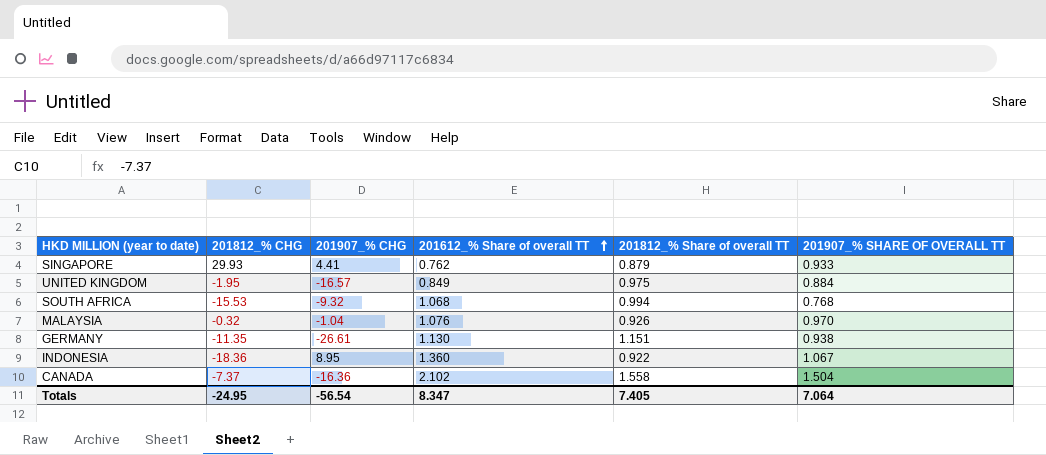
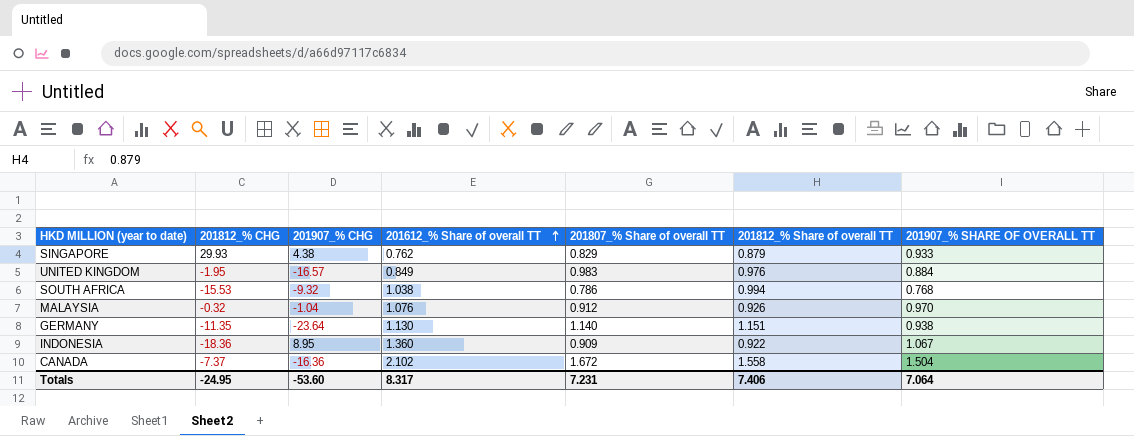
column 201807_% Share of overall TT | position: none -> 5
SINGAPORE | 201907_% CHG: 4.41 -> 4.38
UNITED KINGDOM | 201812_% Share of overall TT: 0.975 -> 0.976
SOUTH AFRICA | 201612_% Share of overall TT: 1.068 -> 1.038
GERMANY | 201907_% CHG: -26.61 -> -23.64
Totals | 201907_% CHG: -56.54 -> -53.60
Totals | 201612_% Share of overall TT: 8.347 -> 8.317
Totals | 201812_% Share of overall TT: 7.405 -> 7.406

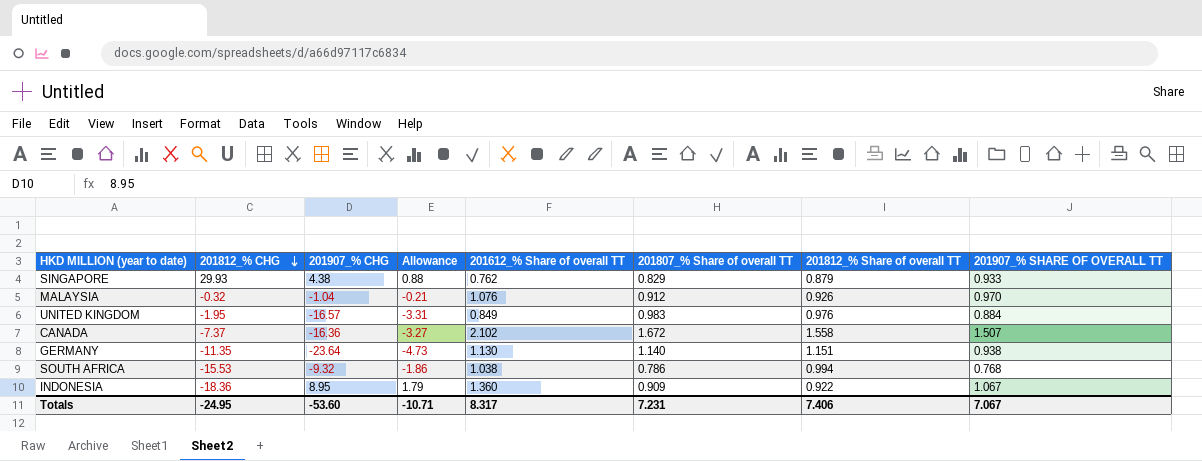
row order: 201612_% Share of overall TT ascending -> 201812_% CHG descending
column Allowance | formula: none -> [201907_% CHG] * 0.2
CANADA | 201907_% SHARE OF OVERALL TT: 1.504 -> 1.507
Totals | 201907_% SHARE OF OVERALL TT: 7.064 -> 7.067

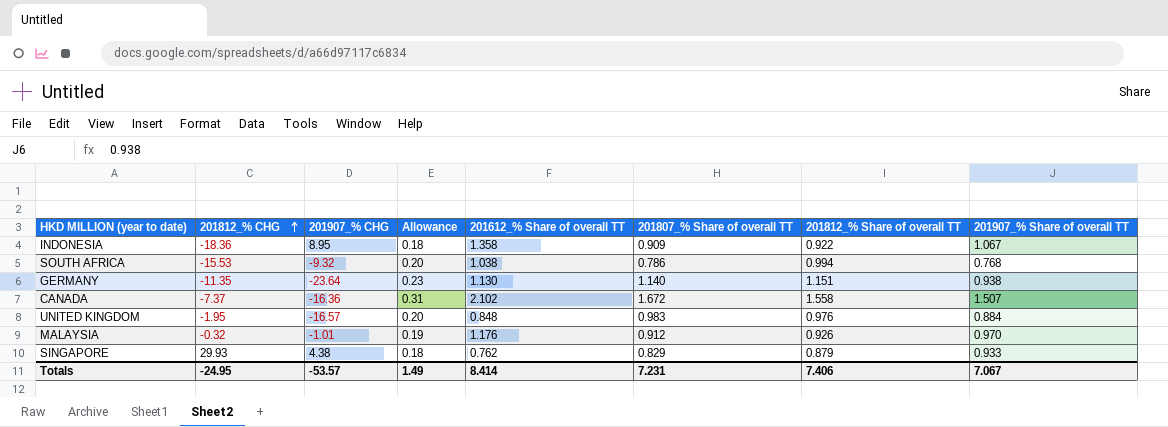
row order: 201812_% CHG descending -> 201812_% CHG ascending
column Allowance | formula: [201907_% CHG] * 0.2 -> [201812_% Share of overall TT] * 0.2
column name: 201907_% SHARE OF OVERALL TT -> 201907_% Share of overall TT
INDONESIA | 201612_% Share of overall TT: 1.360 -> 1.358
UNITED KINGDOM | 201612_% Share of overall TT: 0.849 -> 0.848
MALAYSIA | 201907_% CHG: -1.04 -> -1.01
MALAYSIA | 201612_% Share of overall TT: 1.076 -> 1.176
Totals | 201907_% CHG: -53.60 -> -53.57
Totals | Allowance: -10.71 -> 1.49
Totals | 201612_% Share of overall TT: 8.317 -> 8.414

